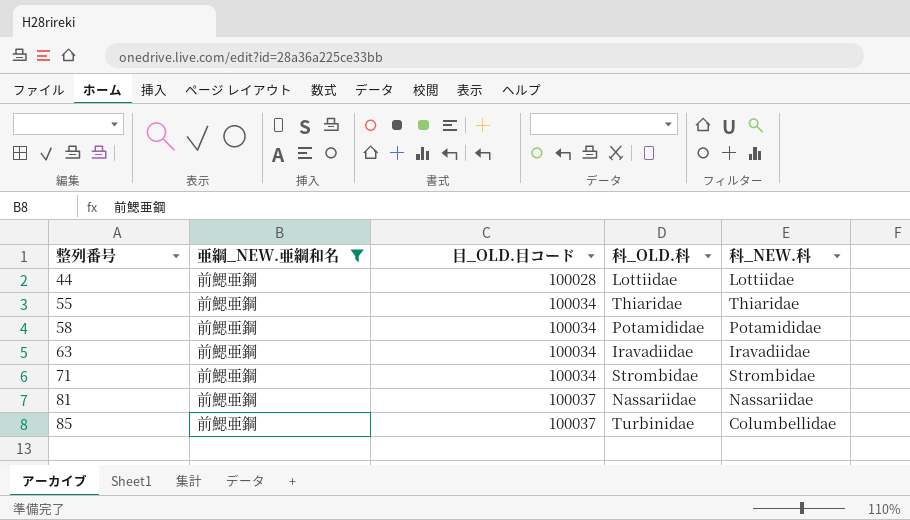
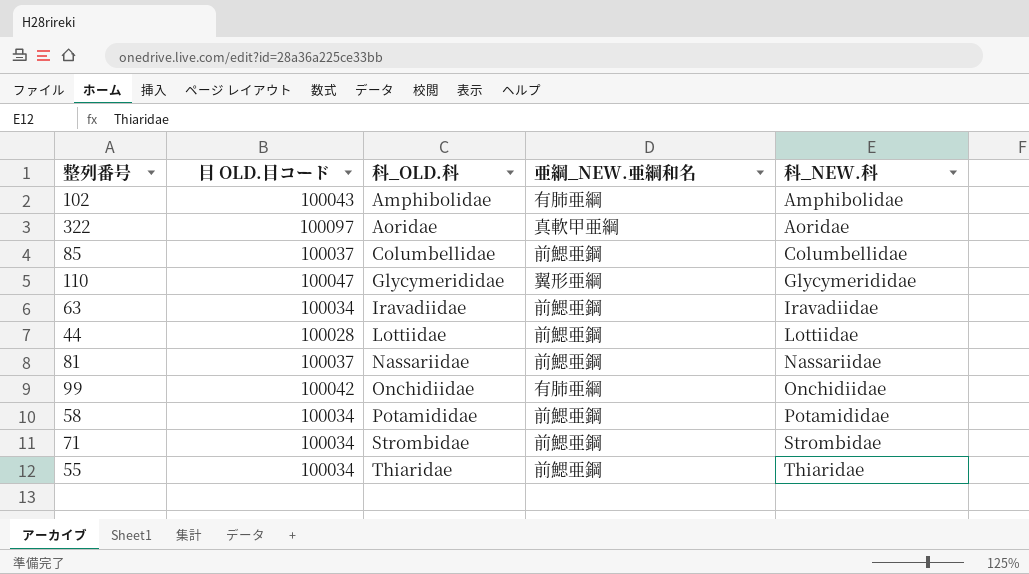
filter: 亜綱_NEW.亜綱和名 = 前鰓亜鋼 -> none
row order: 整列番号 ascending -> 科_OLD.科 ascending
column name: 目_OLD.目コード -> 目 OLD.目コード
column 亜綱_NEW.亜綱和名 | position: 2 -> 4
85 | 科_OLD.科: Turbinidae -> Columbellidae

